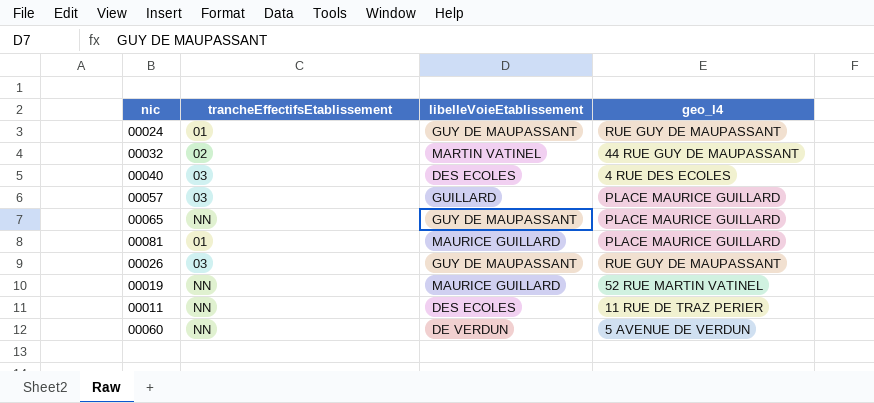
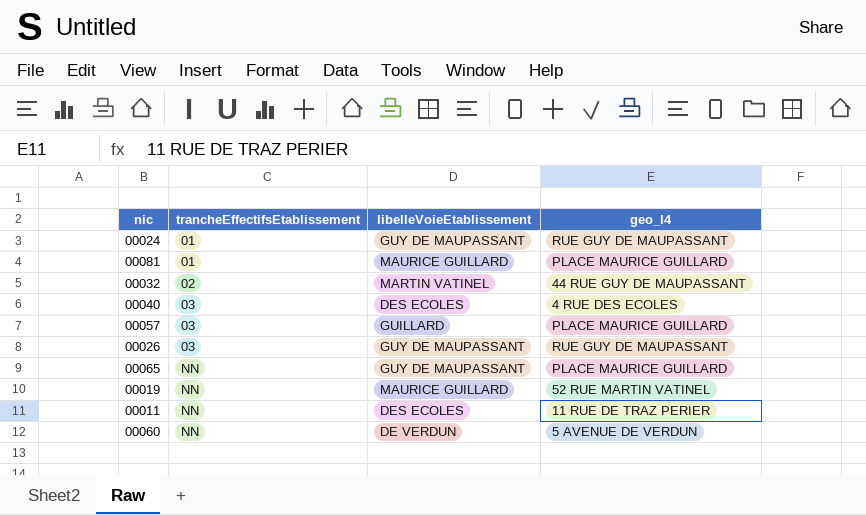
row order: none -> trancheEffectifsEtablissement ascending

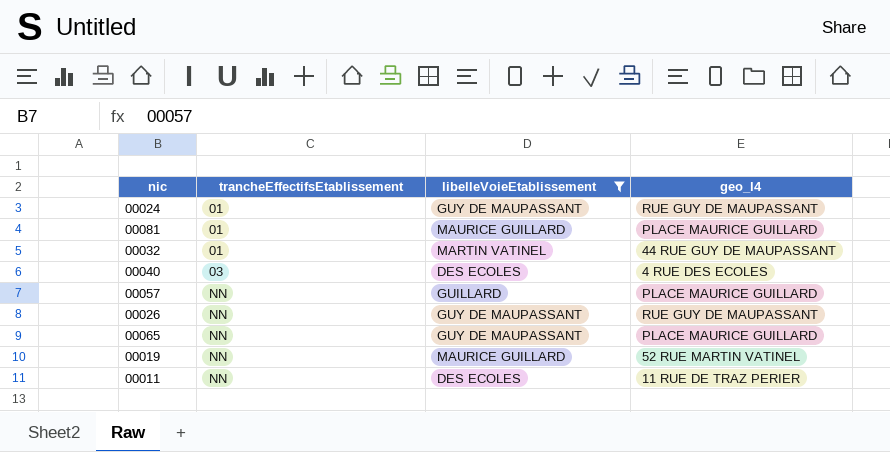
filter: none -> libelleVoieEtablissement != DE VERDUN
00032 | trancheEffectifsEtablissement: 02 -> 01
00057 | trancheEffectifsEtablissement: 03 -> NN
00026 | trancheEffectifsEtablissement: 03 -> NN

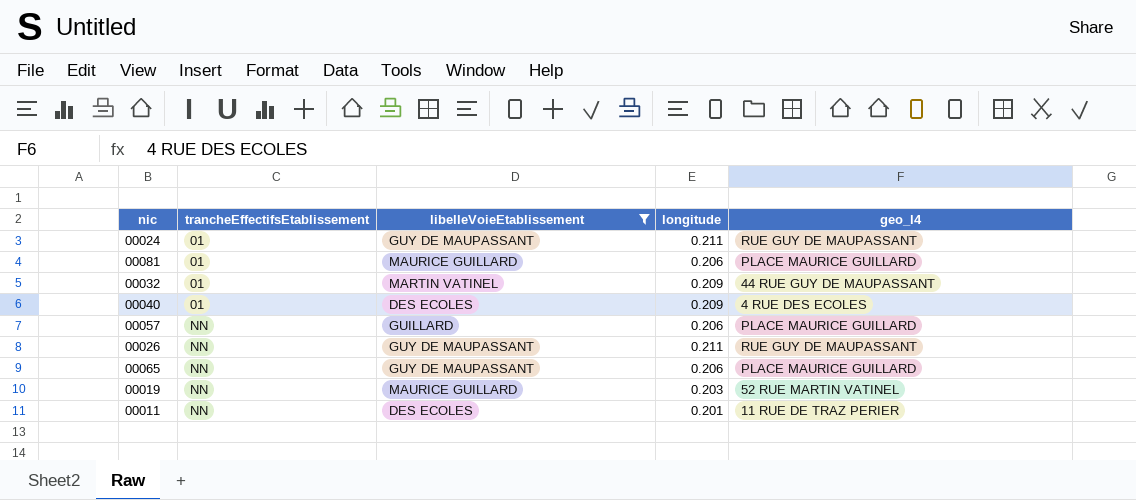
column longitude | position: none -> 4
00040 | trancheEffectifsEtablissement: 03 -> 01

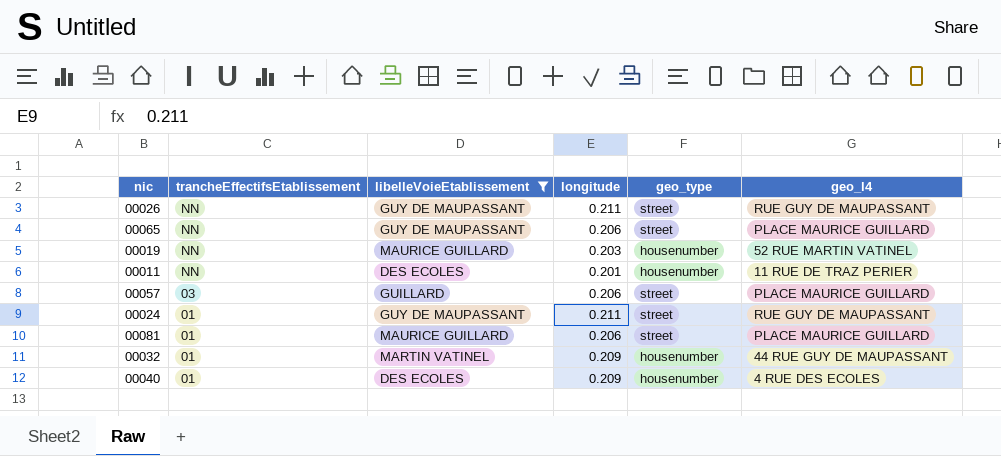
row order: trancheEffectifsEtablissement ascending -> trancheEffectifsEtablissement descending
column geo_type | position: none -> 5
00057 | trancheEffectifsEtablissement: NN -> 03

